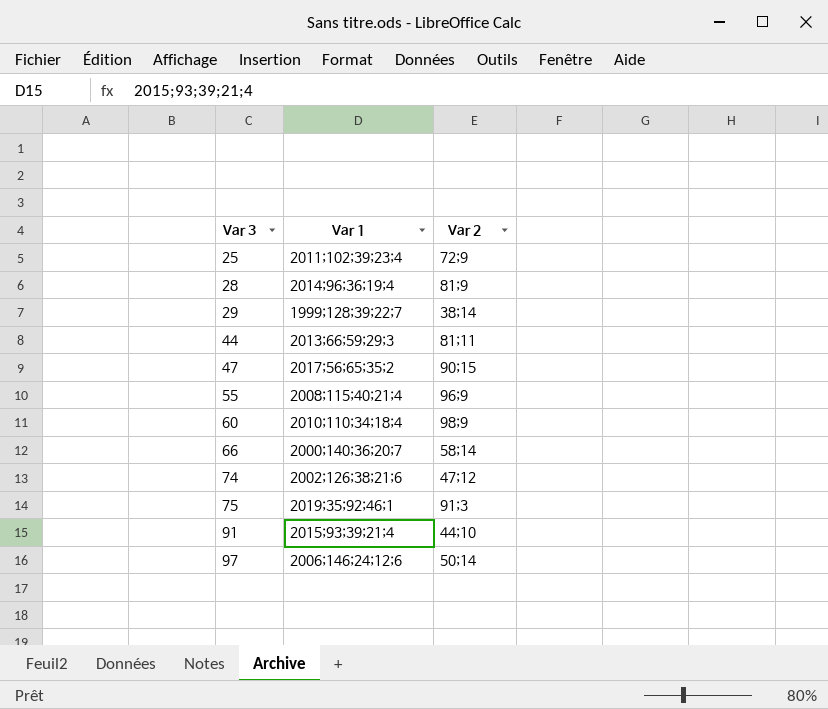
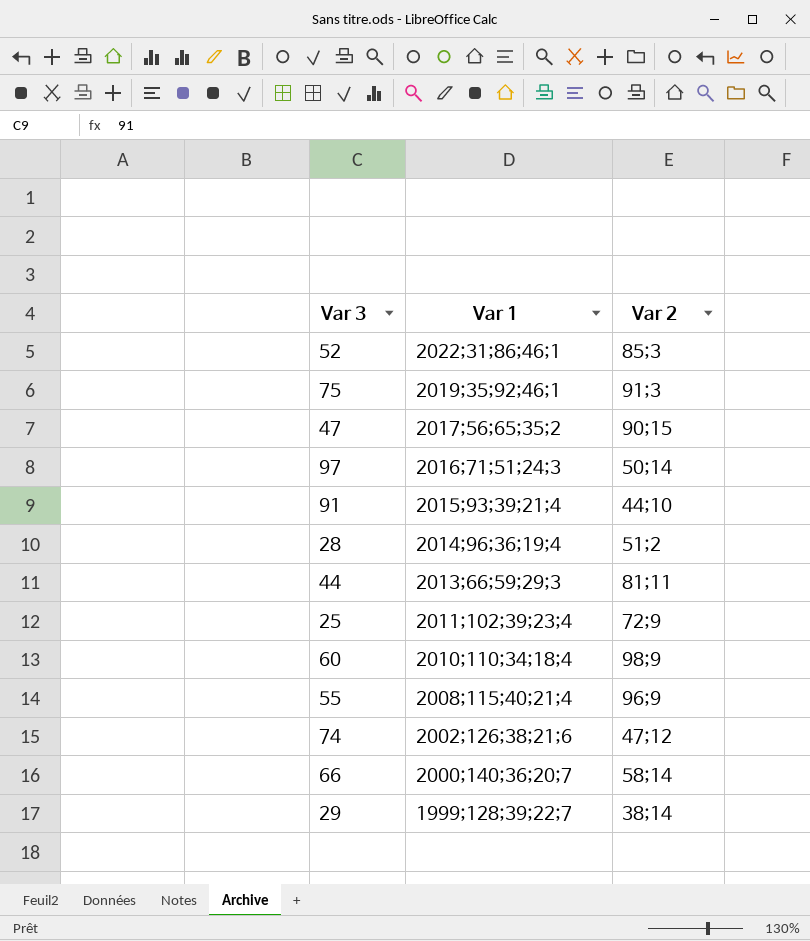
row order: Var 3 ascending -> Var 1 descending
row 52: none -> 2022;31;86;46;1 | 85;3
97 | Var 1: 2006;146;24;12;6 -> 2016;71;51;24;3
28 | Var 2: 81;9 -> 51;2

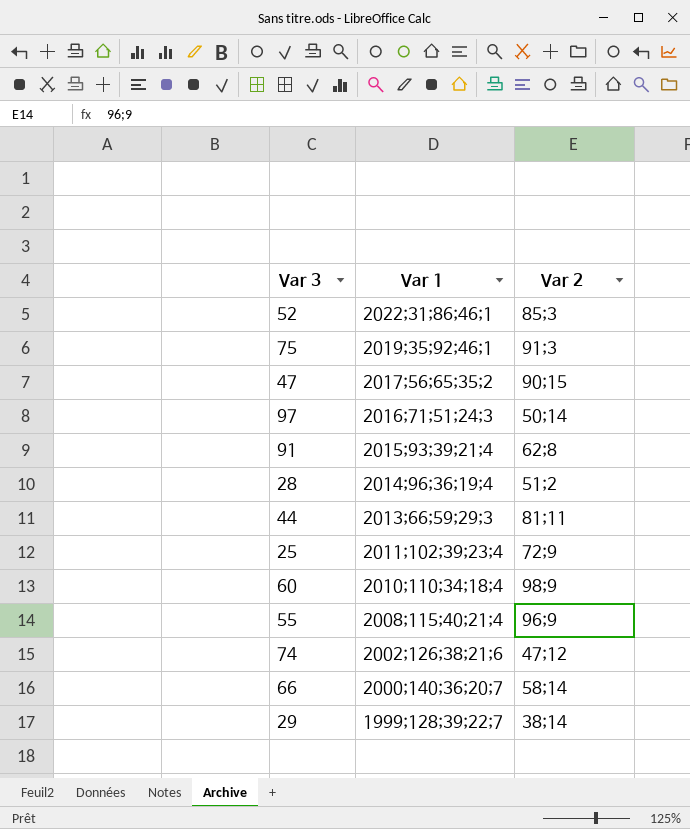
91 | Var 2: 44;10 -> 62;8

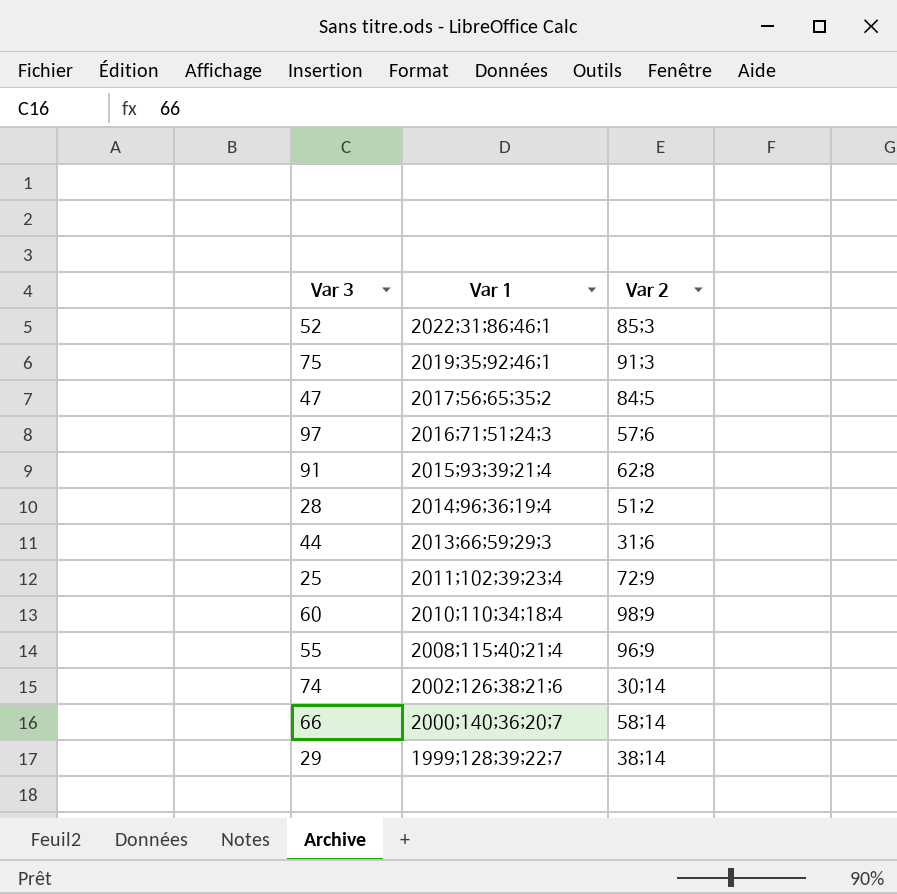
47 | Var 2: 90;15 -> 84;5
97 | Var 2: 50;14 -> 57;6
44 | Var 2: 81;11 -> 31;6
74 | Var 2: 47;12 -> 30;14

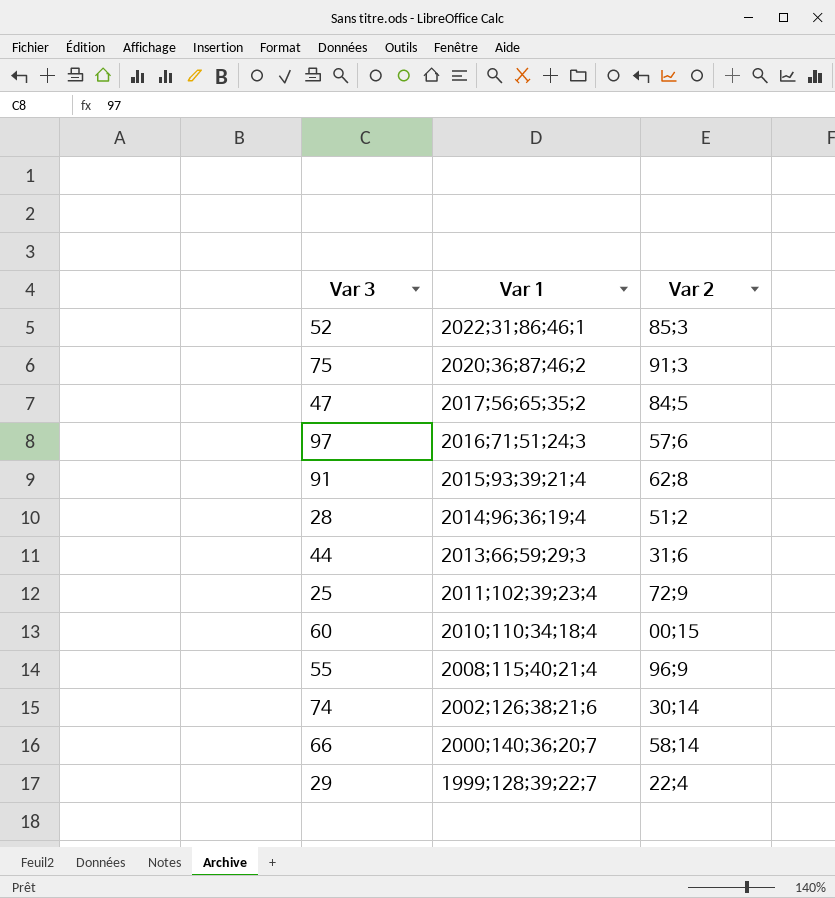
75 | Var 1: 2019;35;92;46;1 -> 2020;36;87;46;2
60 | Var 2: 98;9 -> 00;15
29 | Var 2: 38;14 -> 22;4

